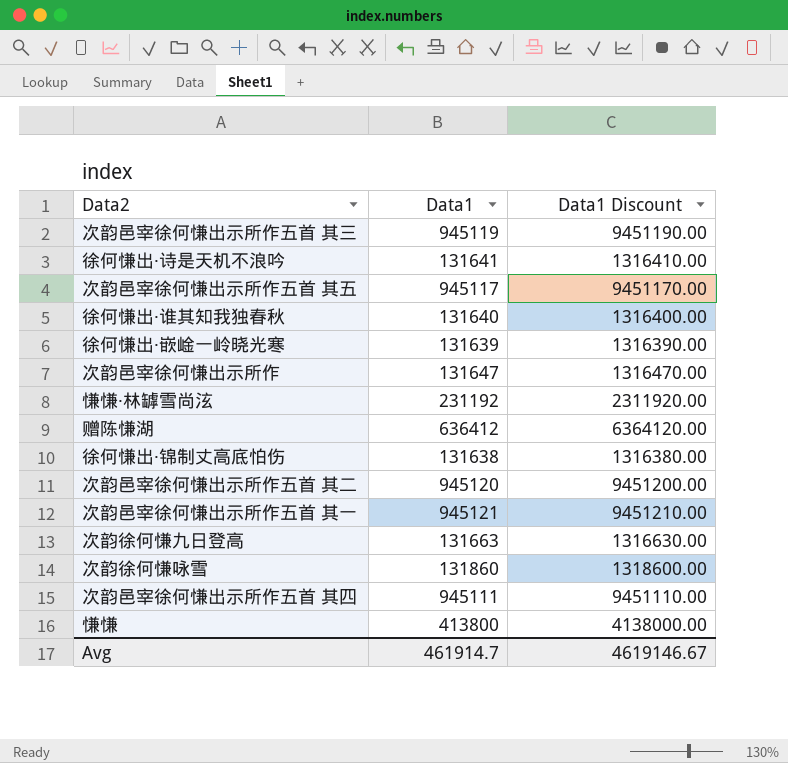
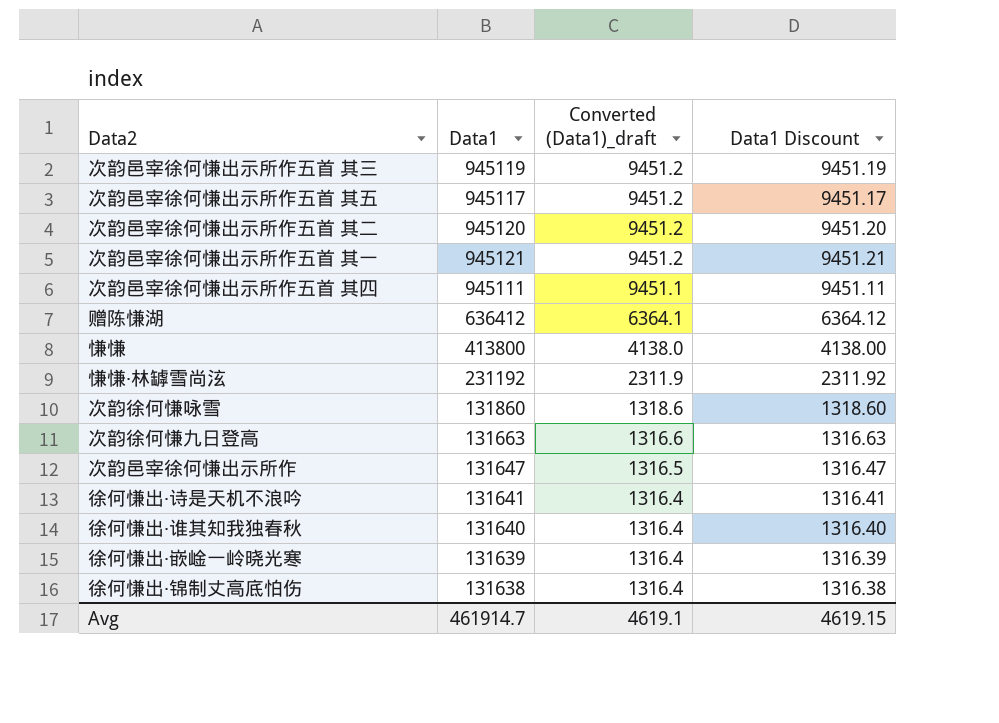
row order: none -> Converted (Data1)_draft descending
column Converted (Data1)_draft | formula: none -> [Data1] * 0.01
column Data1 Discount | formula: [Data1] * 10 -> [Data1] * 0.01
Avg | Data1 Discount: 4619146.67 -> 4619.15

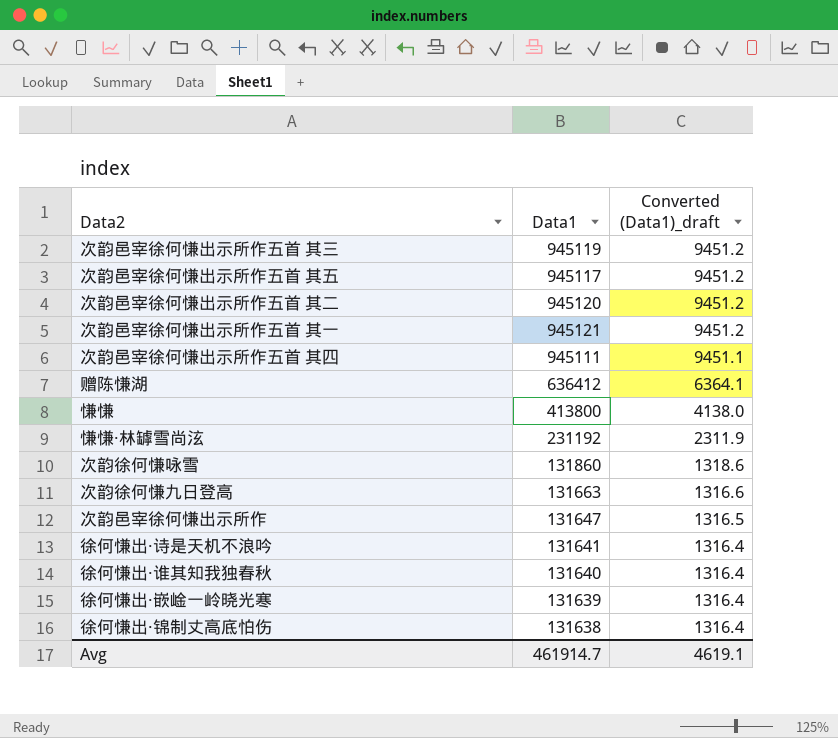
column Data1 Discount | formula: [Data1] * 0.01 -> none

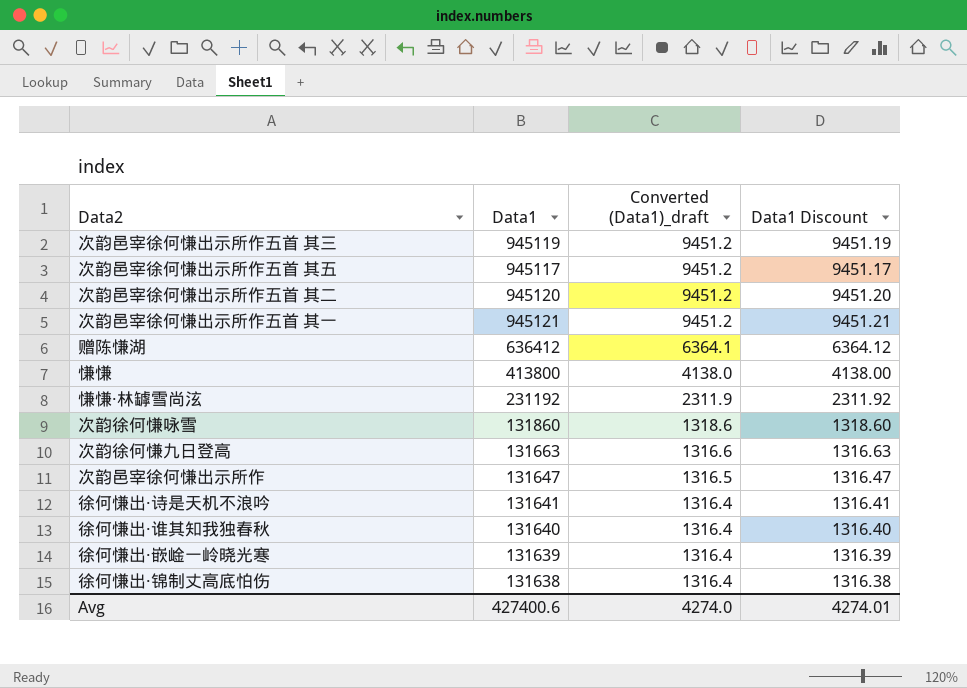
column Data1 Discount | formula: none -> [Data1] * 0.01
row 次韵邑宰徐何慊出示所作五首 其四: 945111 | 9451.1 -> none
Avg | Data1: 461914.7 -> 427400.6
Avg | Converted (Data1)_draft: 4619.1 -> 4274.0

